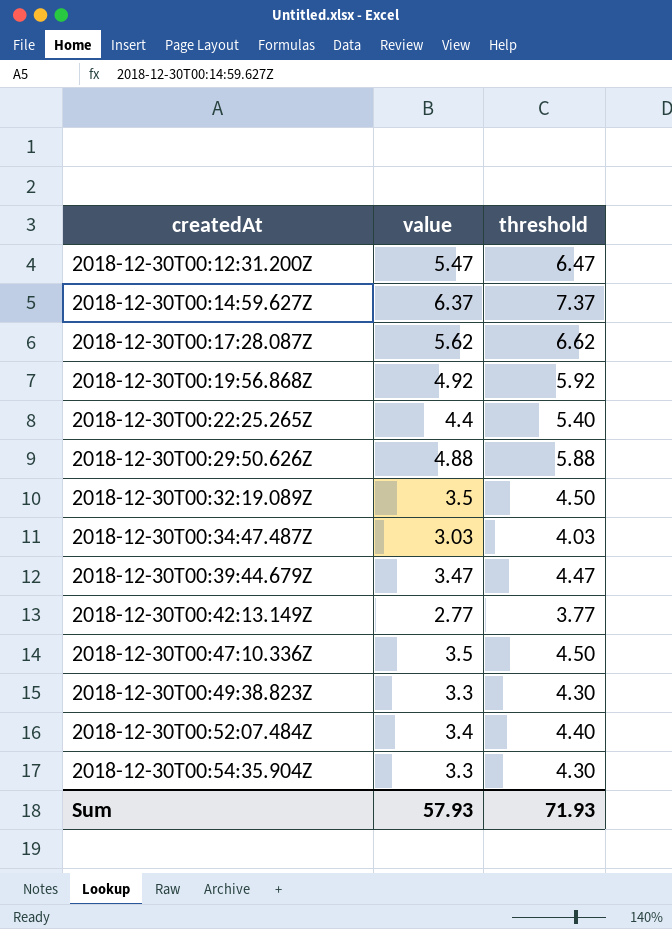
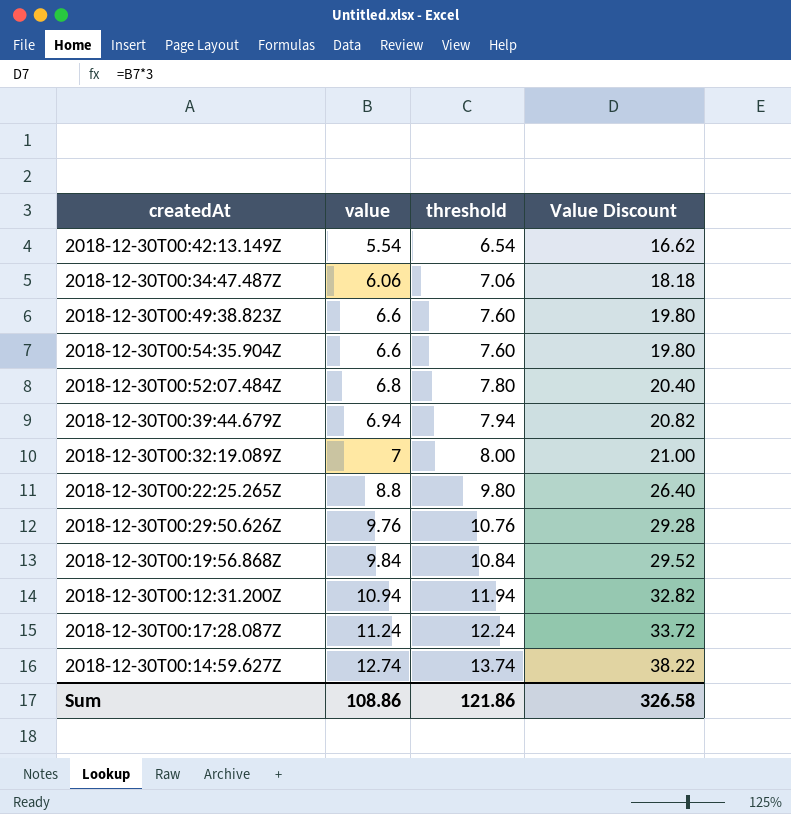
row order: createdAt ascending -> value ascending
column Value Discount | formula: none -> [value] * 3
row 2018-12-30T00:47:10.336Z: 3.5 | 4.50 -> none
2018-12-30T00:42:13.149Z | value: 2.77 -> 5.54
2018-12-30T00:42:13.149Z | threshold: 3.77 -> 6.54
2018-12-30T00:34:47.487Z | value: 3.03 -> 6.06
2018-12-30T00:34:47.487Z | threshold: 4.03 -> 7.06
2018-12-30T00:49:38.823Z | value: 3.3 -> 6.6
2018-12-30T00:49:38.823Z | threshold: 4.30 -> 7.60
2018-12-30T00:54:35.904Z | value: 3.3 -> 6.6
2018-12-30T00:54:35.904Z | threshold: 4.30 -> 7.60
2018-12-30T00:52:07.484Z | value: 3.4 -> 6.8
2018-12-30T00:52:07.484Z | threshold: 4.40 -> 7.80
2018-12-30T00:39:44.679Z | value: 3.47 -> 6.94
2018-12-30T00:39:44.679Z | threshold: 4.47 -> 7.94
2018-12-30T00:32:19.089Z | value: 3.5 -> 7
2018-12-30T00:32:19.089Z | threshold: 4.50 -> 8.00
2018-12-30T00:22:25.265Z | value: 4.4 -> 8.8
2018-12-30T00:22:25.265Z | threshold: 5.40 -> 9.80
2018-12-30T00:29:50.626Z | value: 4.88 -> 9.76
2018-12-30T00:29:50.626Z | threshold: 5.88 -> 10.76
2018-12-30T00:19:56.868Z | value: 4.92 -> 9.84
2018-12-30T00:19:56.868Z | threshold: 5.92 -> 10.84
2018-12-30T00:12:31.200Z | value: 5.47 -> 10.94
2018-12-30T00:12:31.200Z | threshold: 6.47 -> 11.94
2018-12-30T00:17:28.087Z | value: 5.62 -> 11.24
2018-12-30T00:17:28.087Z | threshold: 6.62 -> 12.24
2018-12-30T00:14:59.627Z | value: 6.37 -> 12.74
2018-12-30T00:14:59.627Z | threshold: 7.37 -> 13.74
Sum | value: 57.93 -> 108.86
Sum | threshold: 71.93 -> 121.86

